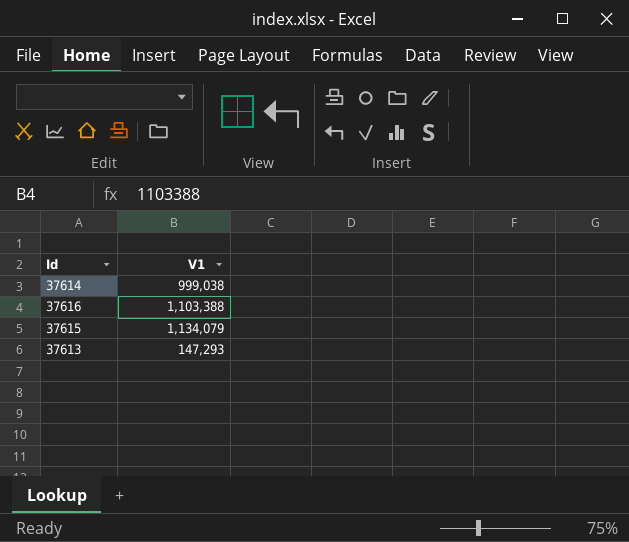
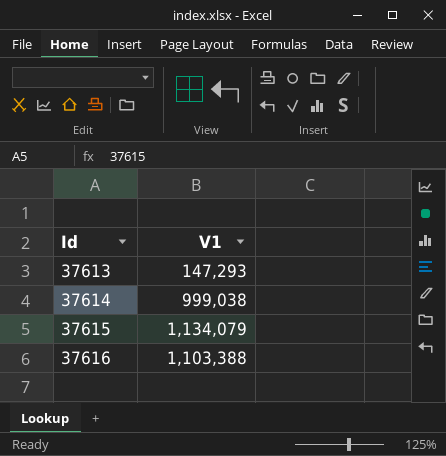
row order: none -> Id ascending

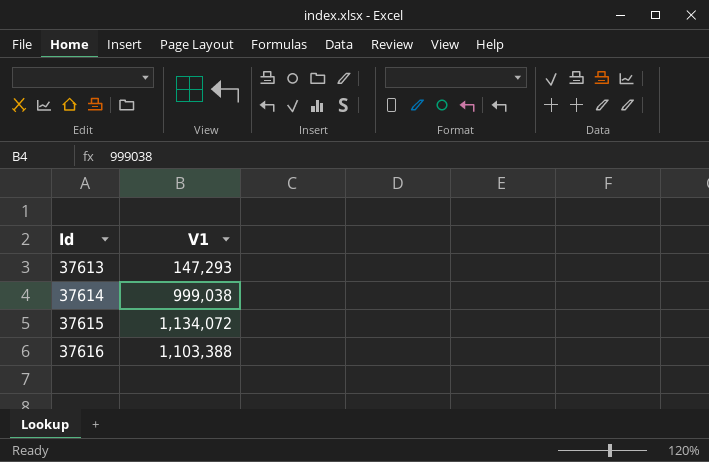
37615 | V1: 1,134,079 -> 1,134,072

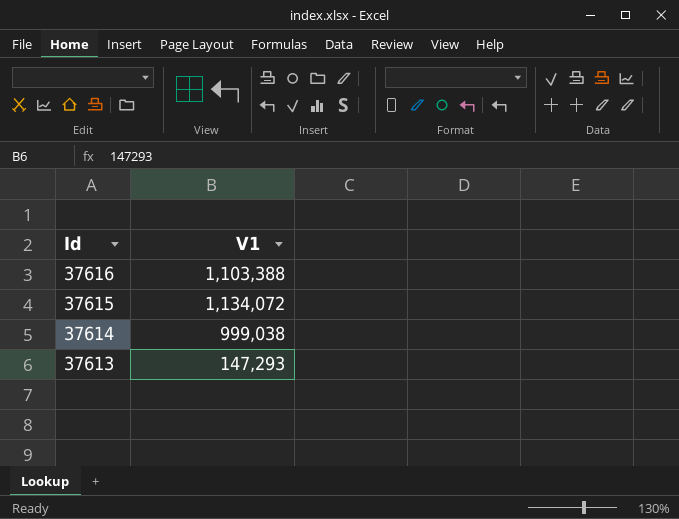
row order: Id ascending -> Id descending

